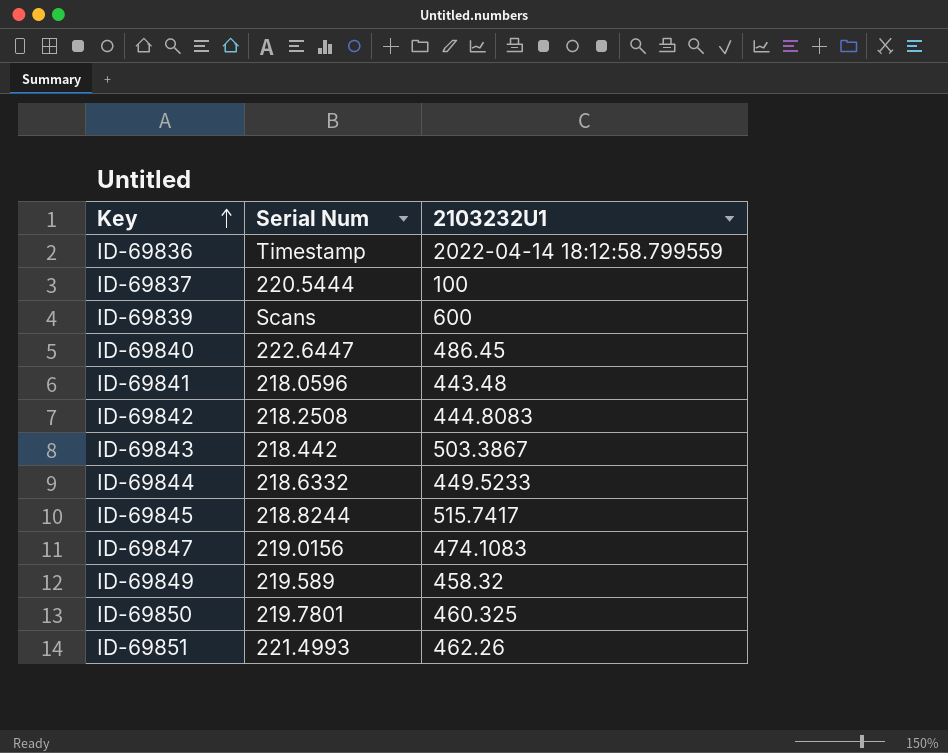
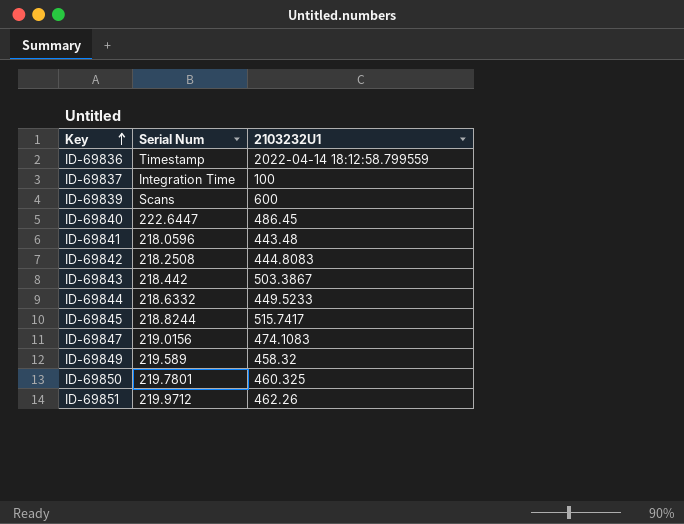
ID-69837 | Serial Num: 220.5444 -> Integration Time
ID-69851 | Serial Num: 221.4993 -> 219.9712

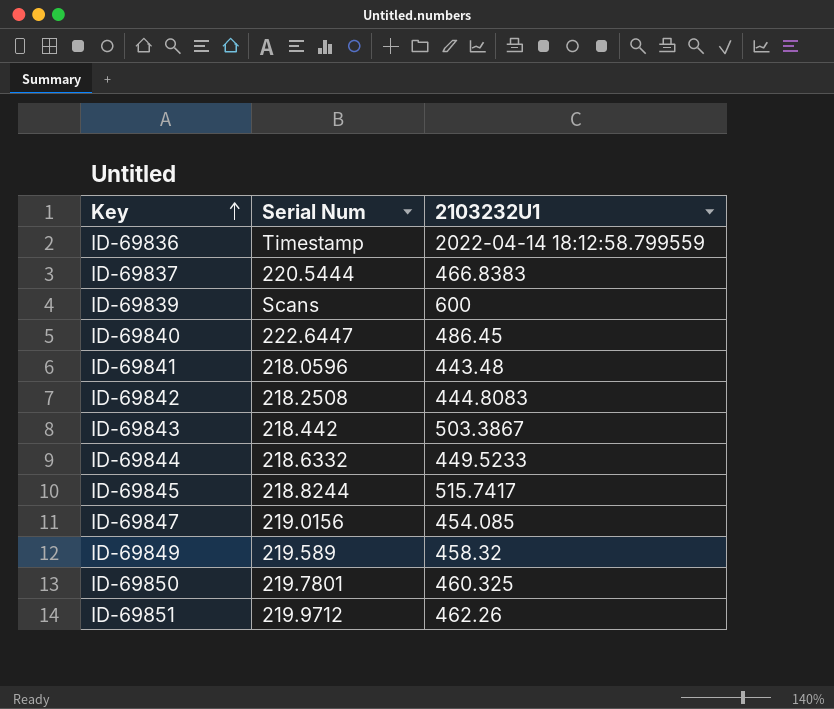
ID-69837 | Serial Num: Integration Time -> 220.5444
ID-69837 | 2103232U1: 100 -> 466.8383
ID-69847 | 2103232U1: 474.1083 -> 454.085

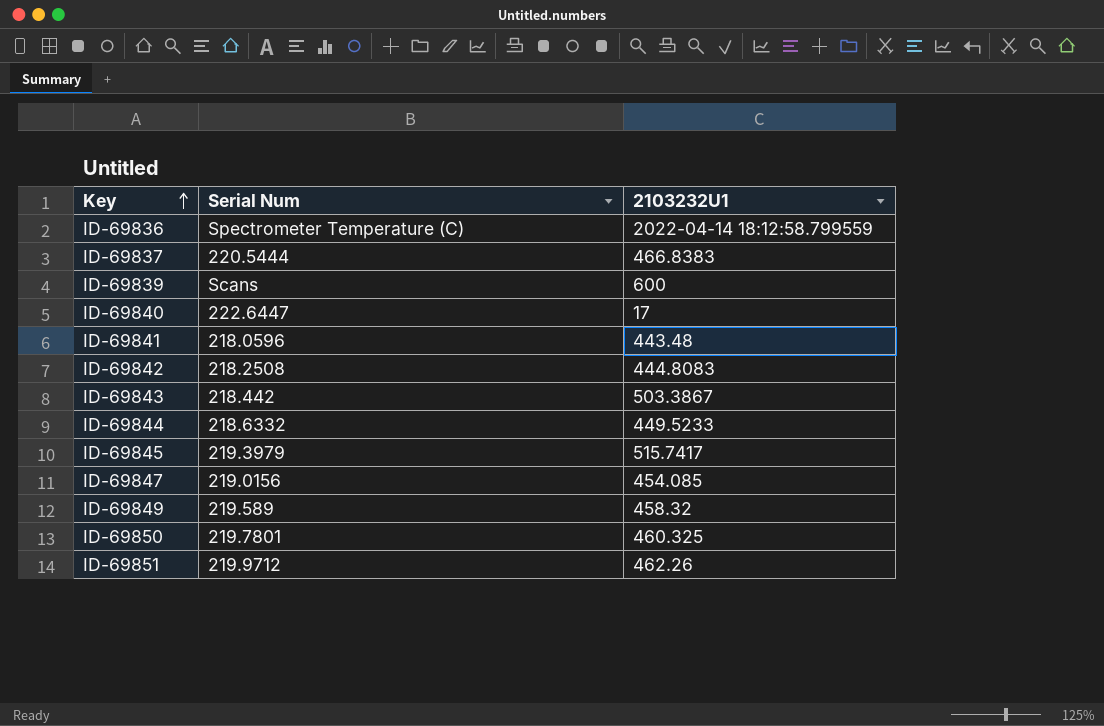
ID-69836 | Serial Num: Timestamp -> Spectrometer Temperature (C)
ID-69840 | 2103232U1: 486.45 -> 17
ID-69845 | Serial Num: 218.8244 -> 219.3979

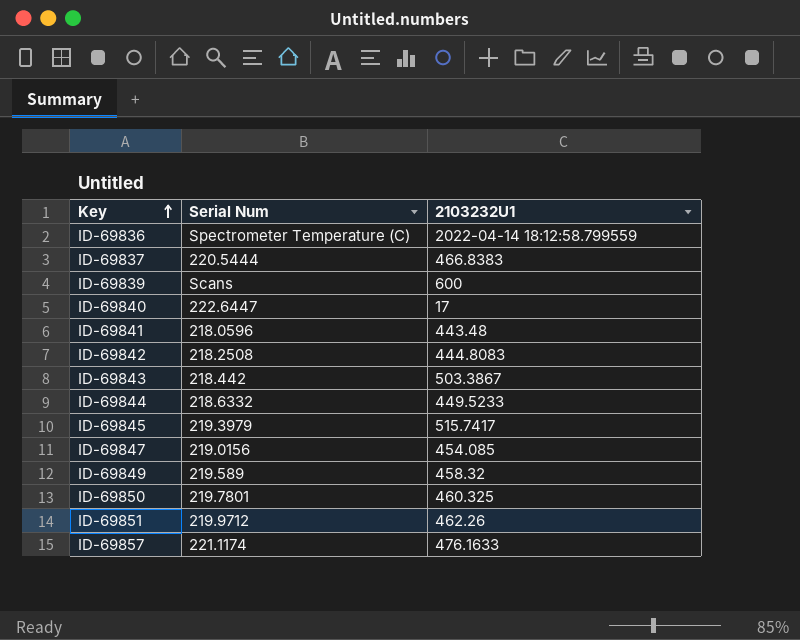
row ID-69857: none -> 221.1174 | 476.1633

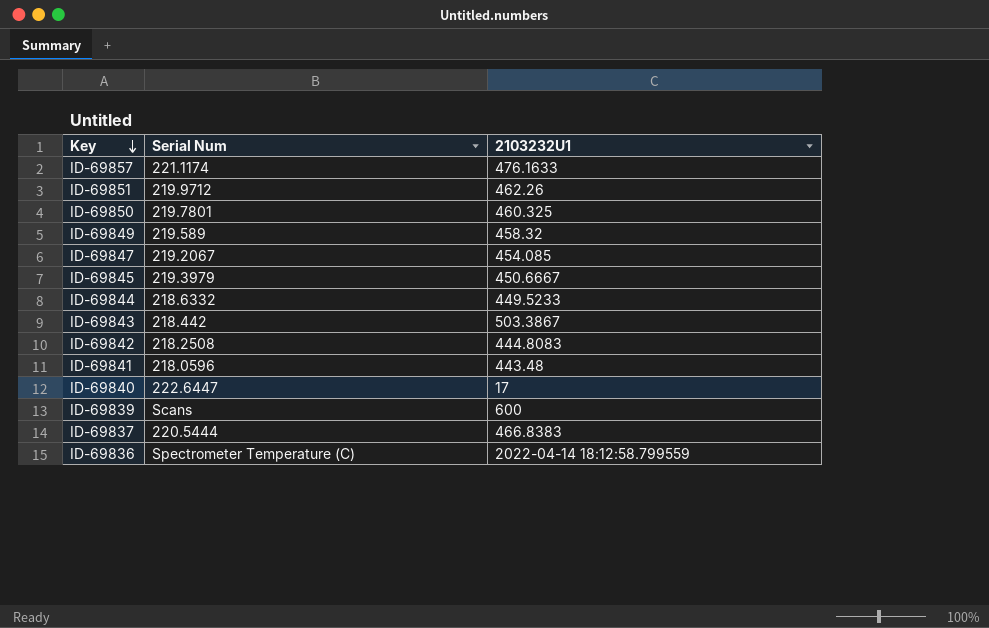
row order: Key ascending -> Key descending
ID-69847 | Serial Num: 219.0156 -> 219.2067
ID-69845 | 2103232U1: 515.7417 -> 450.6667

